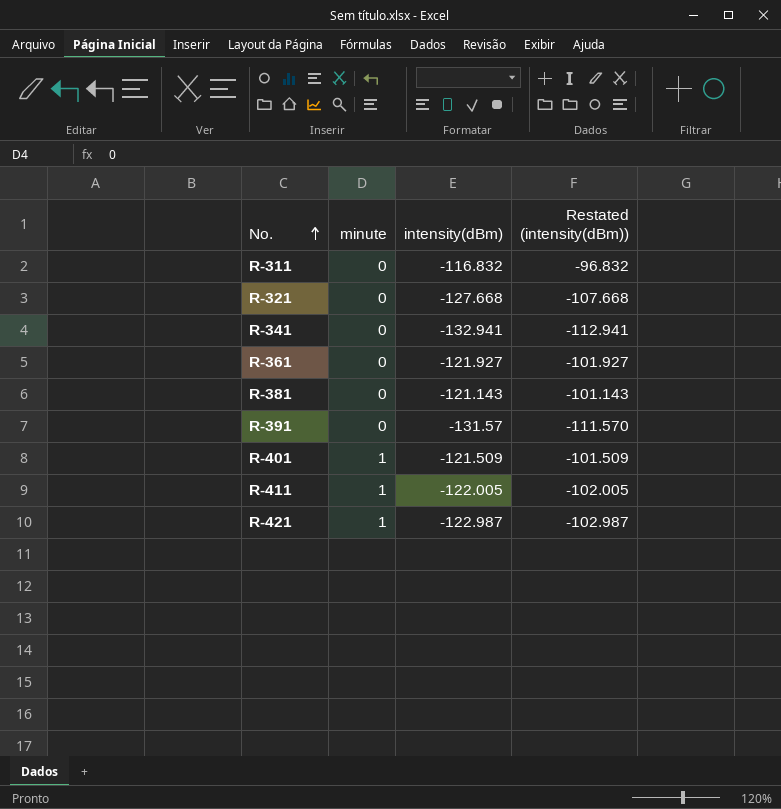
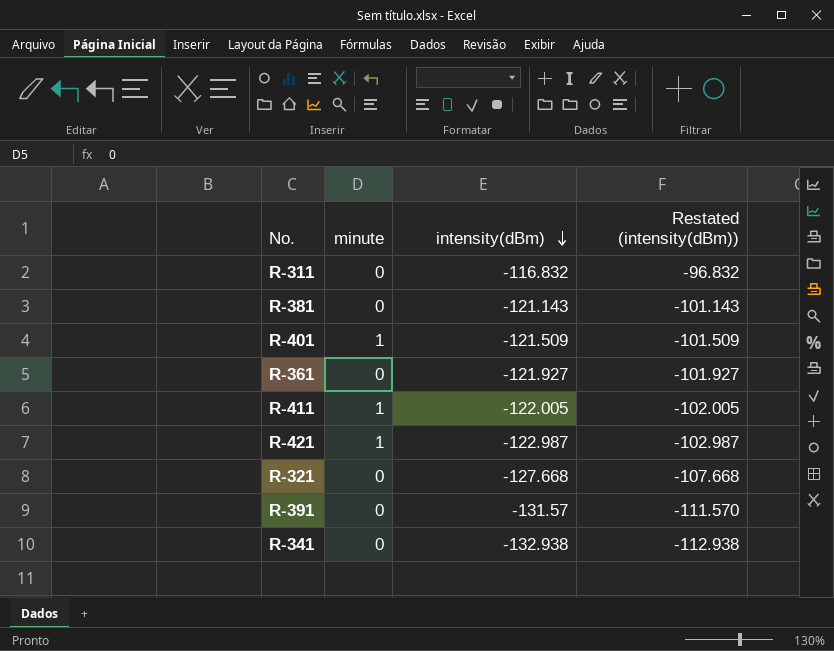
row order: No. ascending -> intensity(dBm) descending
R-341 | intensity(dBm): -132.941 -> -132.938
R-341 | Restated (intensity(dBm)): -112.941 -> -112.938

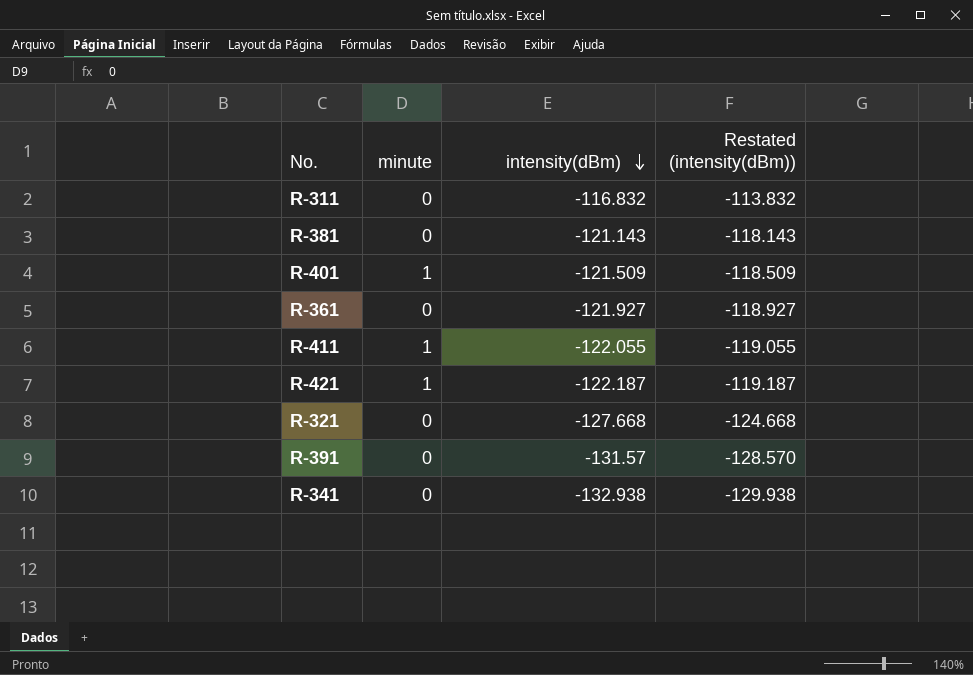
column Restated (intensity(dBm)) | formula: [intensity(dBm)] + 20 -> [intensity(dBm)] + 3
R-411 | intensity(dBm): -122.005 -> -122.055
R-421 | intensity(dBm): -122.987 -> -122.187

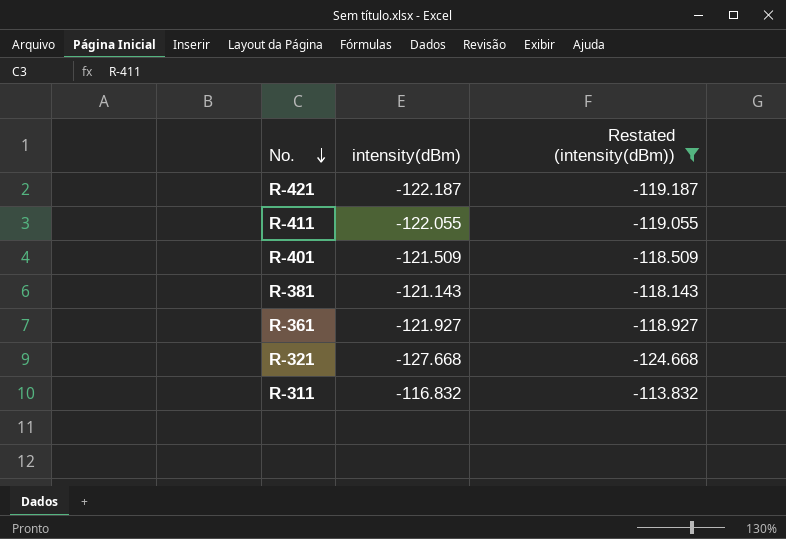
filter: none -> Restated (intensity(dBm)) >= -124.668
row order: intensity(dBm) descending -> No. descending
column minute | position: 2 -> none

